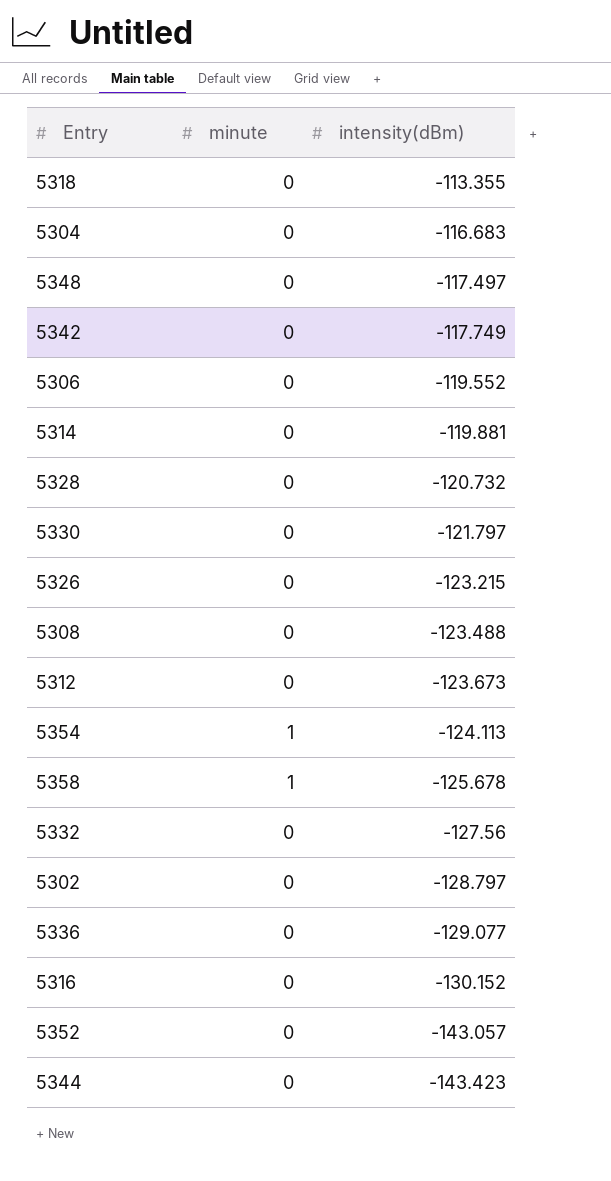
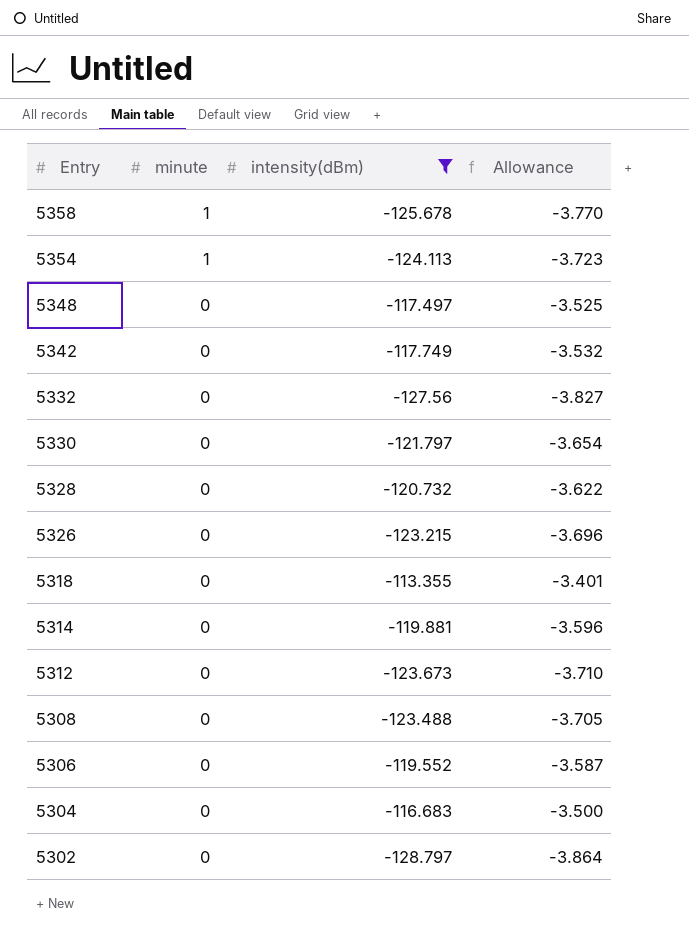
filter: none -> intensity(dBm) >= -128.797
row order: intensity(dBm) descending -> Entry descending
column Allowance | formula: none -> [intensity(dBm)] * 0.03

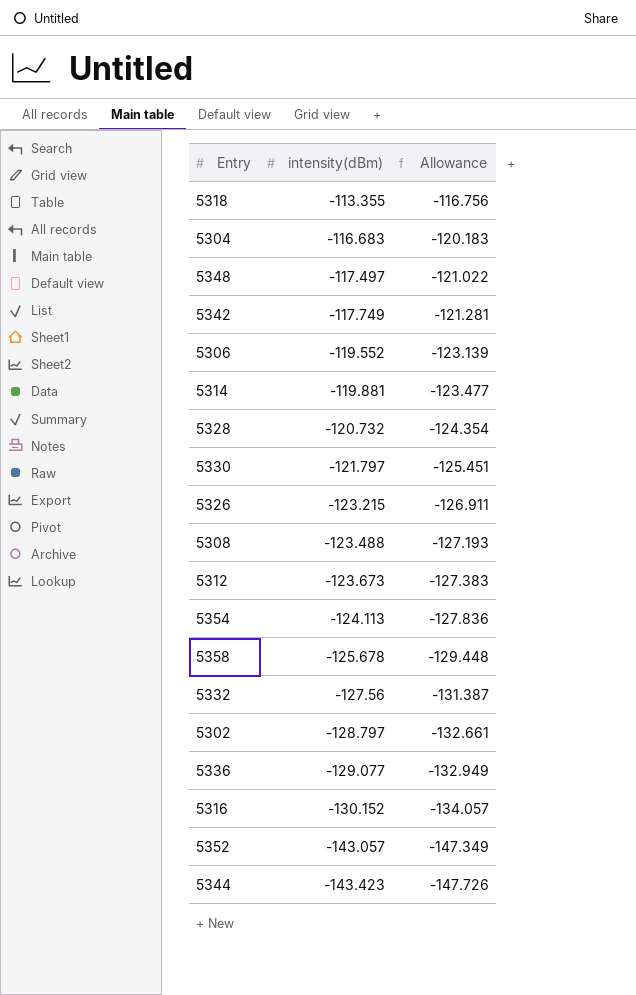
filter: intensity(dBm) >= -128.797 -> none
row order: Entry descending -> intensity(dBm) descending
column minute | position: 2 -> none
column Allowance | formula: [intensity(dBm)] * 0.03 -> [intensity(dBm)] * 1.03

